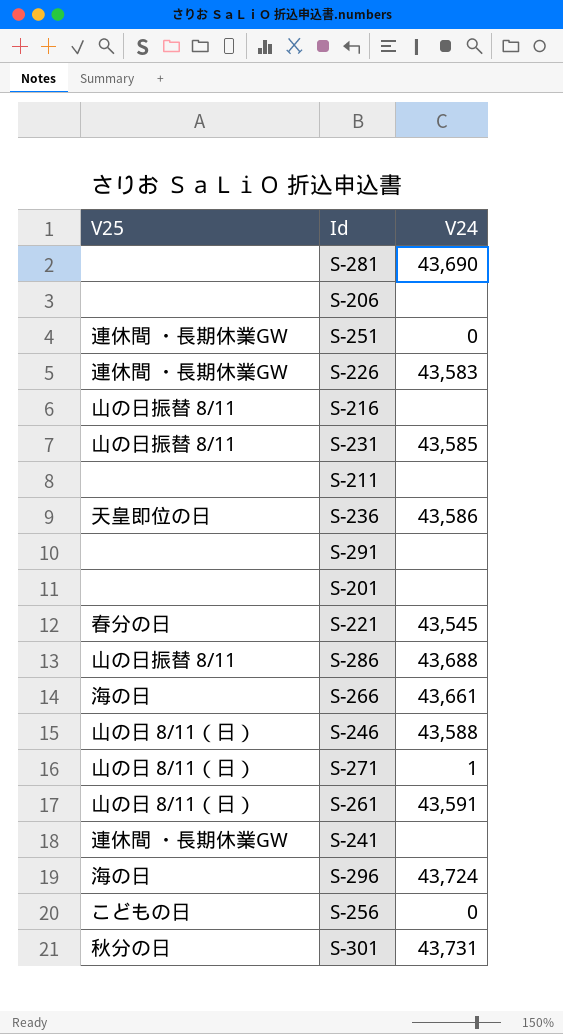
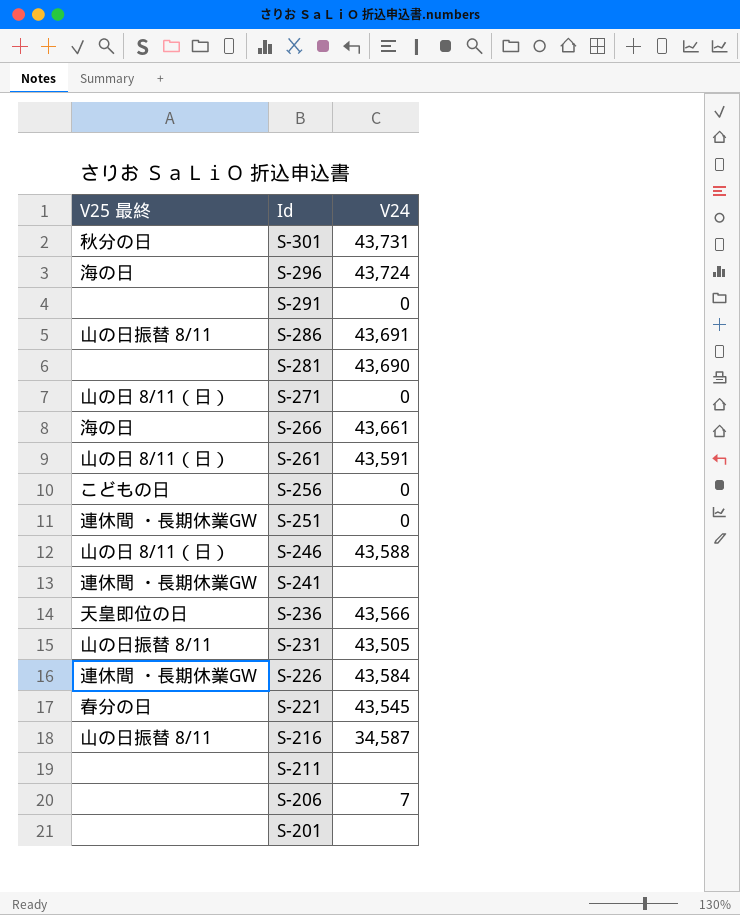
row order: none -> Id descending
column name: V25 -> V25 最終
S-291 | V24: none -> 0
S-286 | V24: 43,688 -> 43,691
S-271 | V24: 1 -> 0
S-236 | V24: 43,586 -> 43,566
S-231 | V24: 43,585 -> 43,505
S-226 | V24: 43,583 -> 43,584
S-216 | V24: none -> 34,587
S-206 | V24: none -> 7

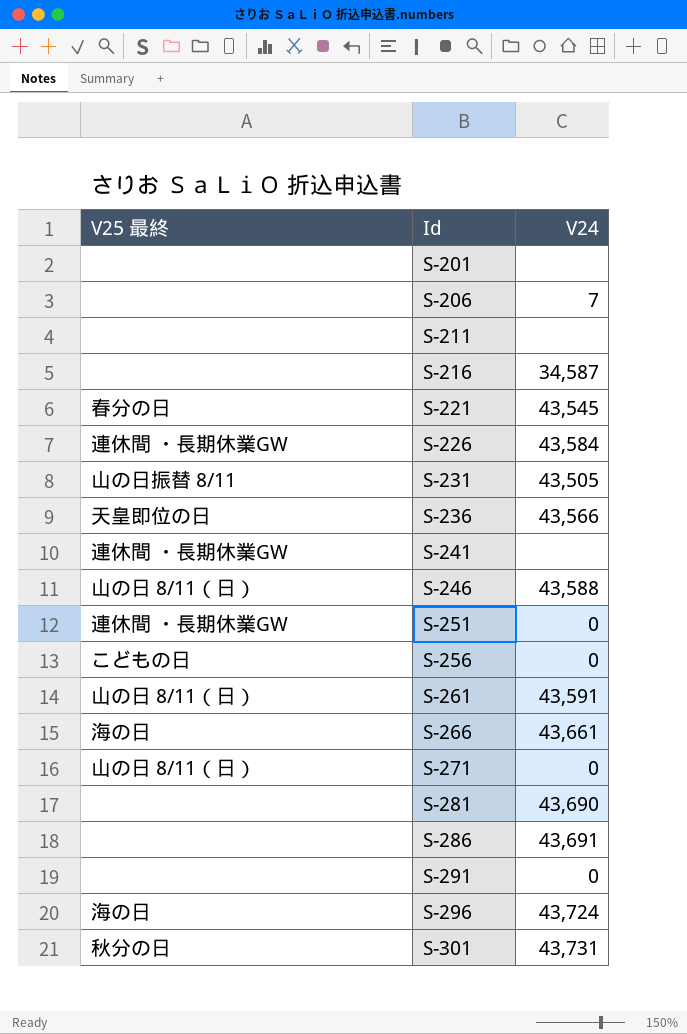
row order: Id descending -> Id ascending
S-216 | V25 最終: 山の日振替 8/11 -> none
S-286 | V25 最終: 山の日振替 8/11 -> none

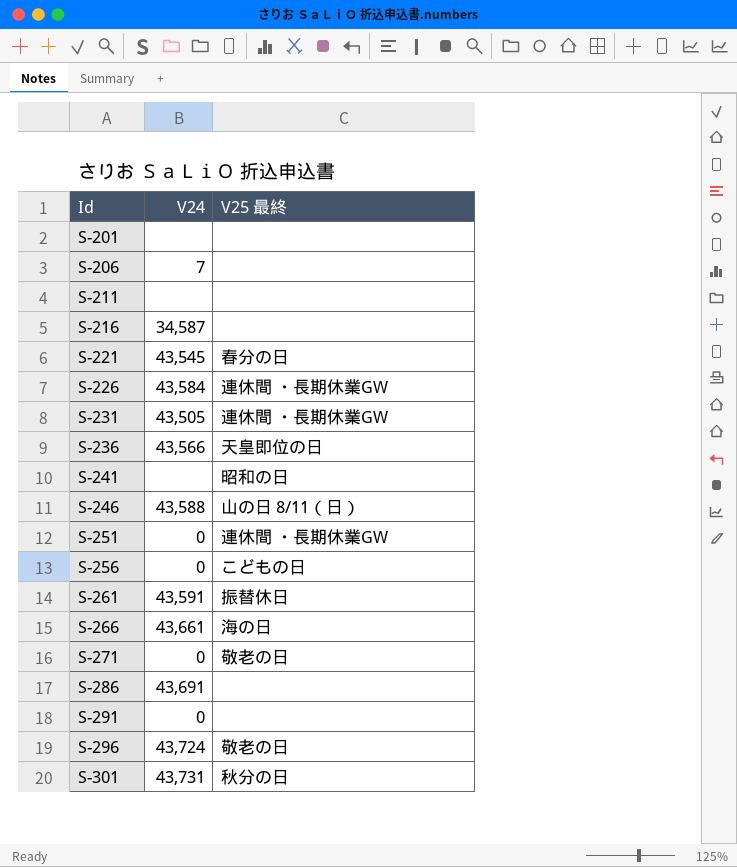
column V25 最終 | position: 1 -> 3
row S-281: none | 43,690 -> none
S-231 | V25 最終: 山の日振替 8/11 -> 連休間 ・長期休業GW
S-241 | V25 最終: 連休間 ・長期休業GW -> 昭和の日
S-261 | V25 最終: 山の日 8/11（日） -> 振替休日
S-271 | V25 最終: 山の日 8/11（日） -> 敬老の日
S-296 | V25 最終: 海の日 -> 敬老の日

